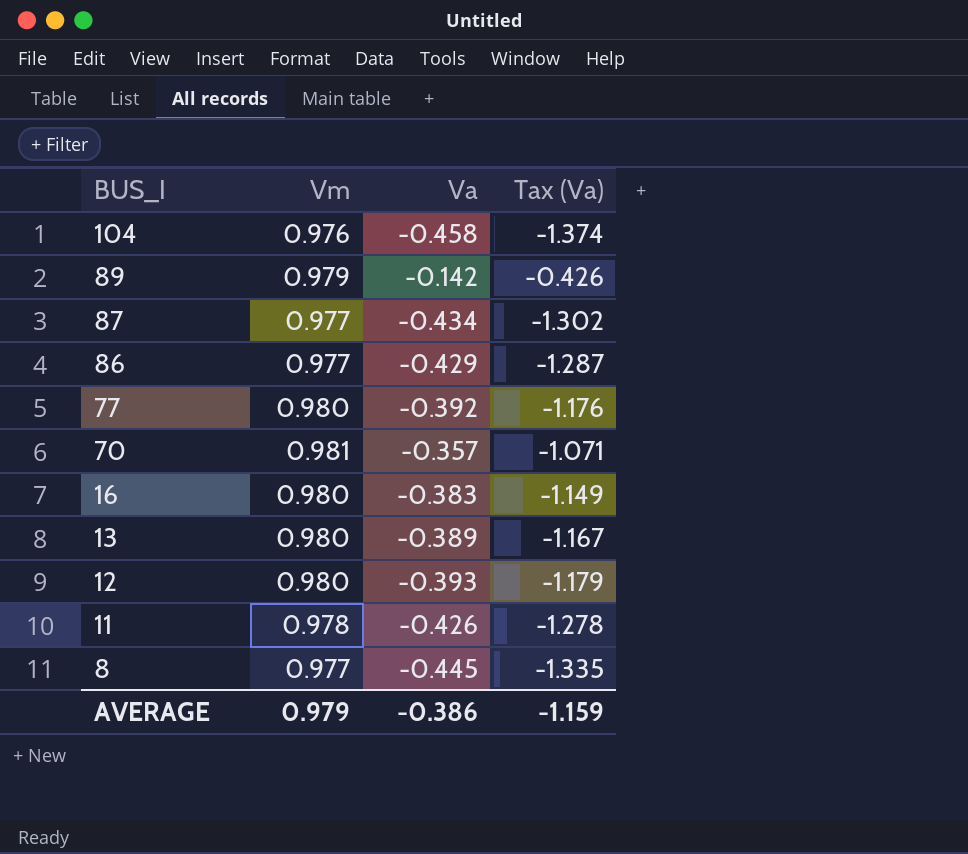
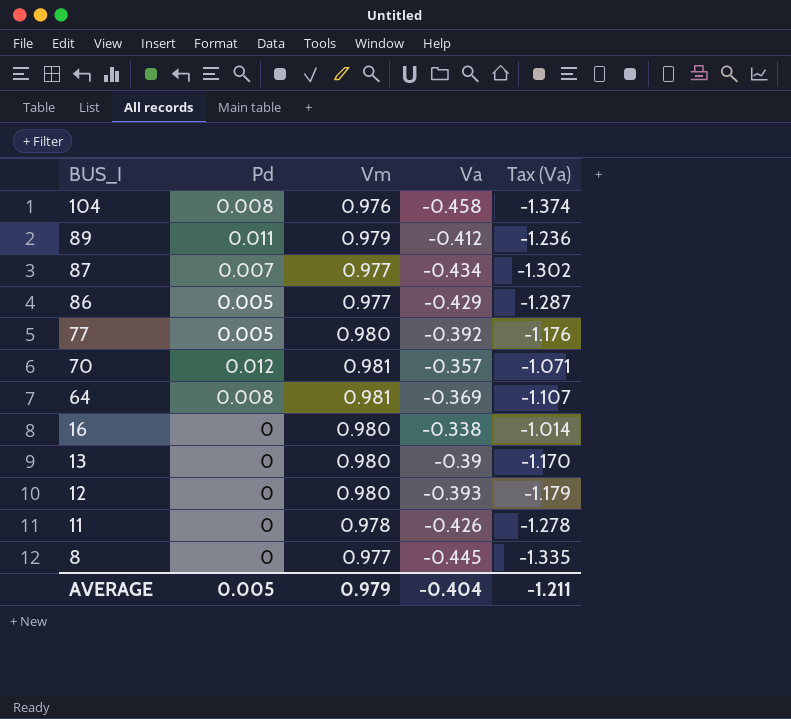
column Pd | position: none -> 2
89 | Va: -0.142 -> -0.412
89 | Tax (Va): -0.426 -> -1.236
row 64: none -> 0.008 | 0.981 | -0.369 | -1.107
16 | Va: -0.383 -> -0.338
16 | Tax (Va): -1.149 -> -1.014
13 | Va: -0.389 -> -0.39
13 | Tax (Va): -1.167 -> -1.170
AVERAGE | Va: -0.386 -> -0.404
AVERAGE | Tax (Va): -1.159 -> -1.211

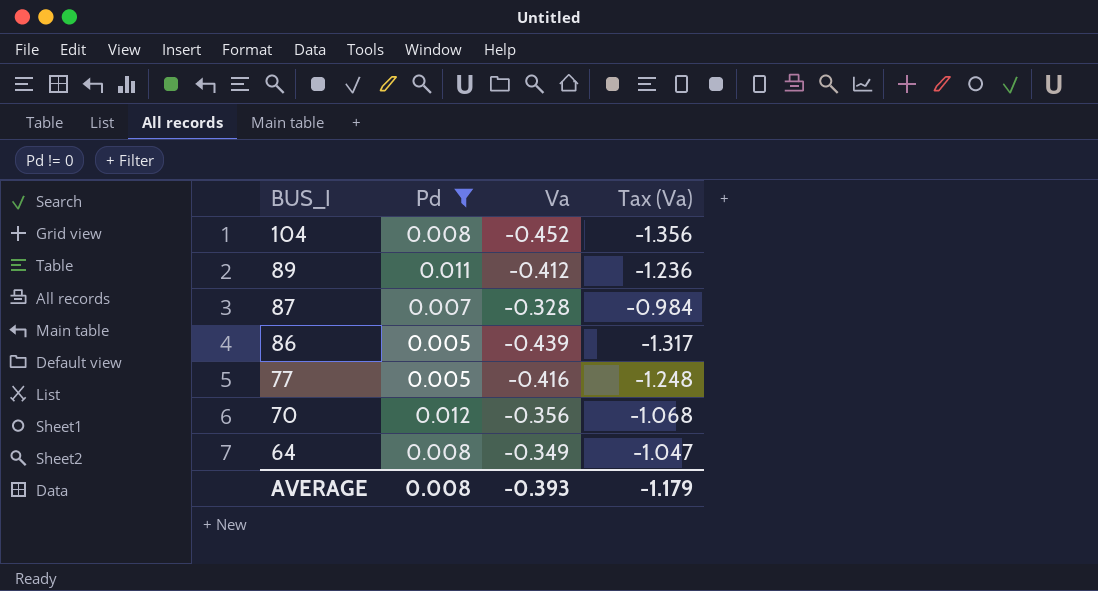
filter: none -> Pd != 0
column Vm | position: 3 -> none
104 | Va: -0.458 -> -0.452
104 | Tax (Va): -1.374 -> -1.356
87 | Va: -0.434 -> -0.328
87 | Tax (Va): -1.302 -> -0.984
86 | Va: -0.429 -> -0.439
86 | Tax (Va): -1.287 -> -1.317
77 | Va: -0.392 -> -0.416
77 | Tax (Va): -1.176 -> -1.248
70 | Va: -0.357 -> -0.356
70 | Tax (Va): -1.071 -> -1.068
64 | Va: -0.369 -> -0.349
64 | Tax (Va): -1.107 -> -1.047
AVERAGE | Pd: 0.005 -> 0.008
AVERAGE | Va: -0.404 -> -0.393
AVERAGE | Tax (Va): -1.211 -> -1.179

